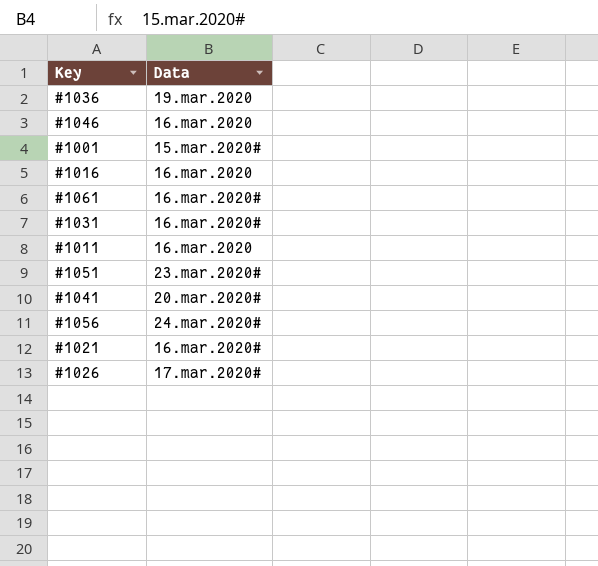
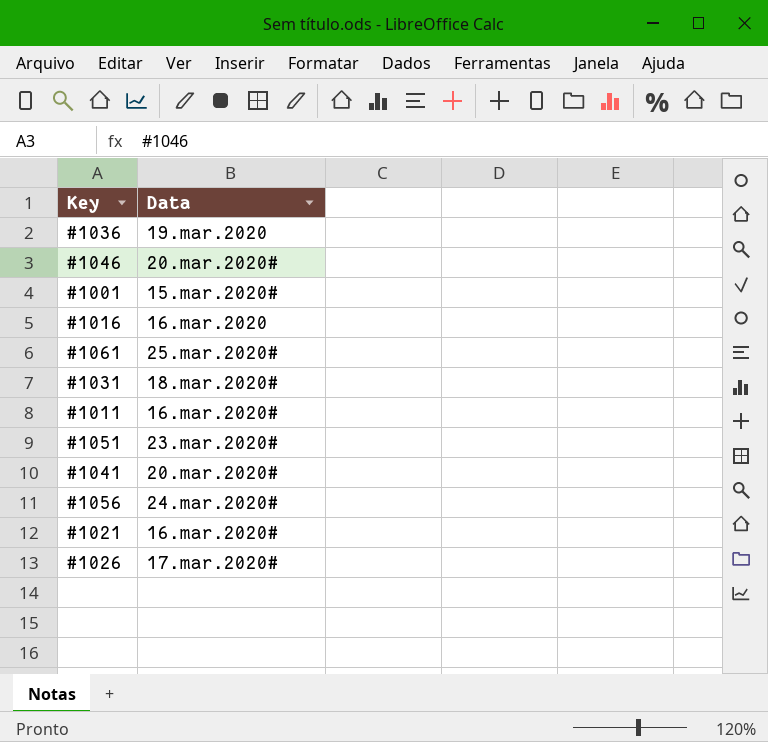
#1046 | Data: 16.mar.2020 -> 20.mar.2020#
#1061 | Data: 16.mar.2020# -> 25.mar.2020#
#1031 | Data: 16.mar.2020# -> 18.mar.2020#
#1011 | Data: 16.mar.2020 -> 16.mar.2020#

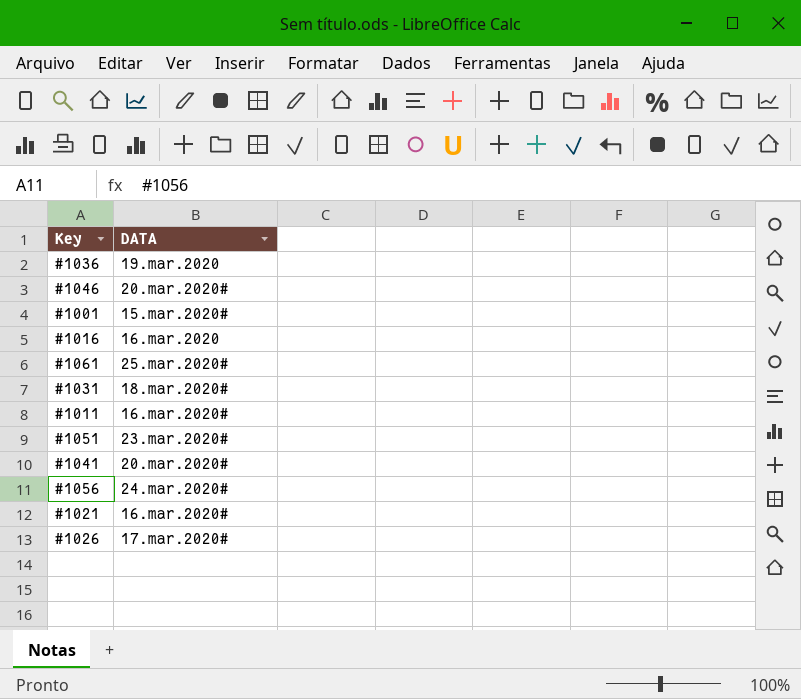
column name: Data -> DATA

